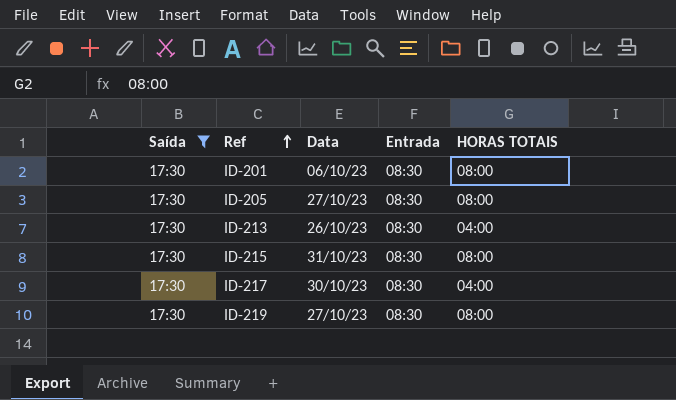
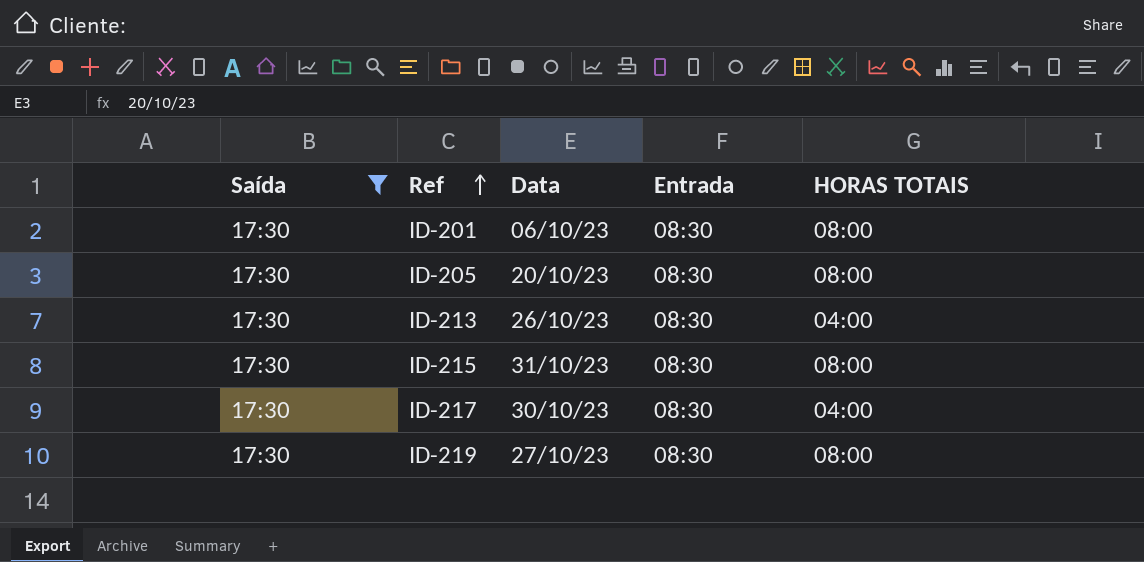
ID-205 | Data: 27/10/23 -> 20/10/23

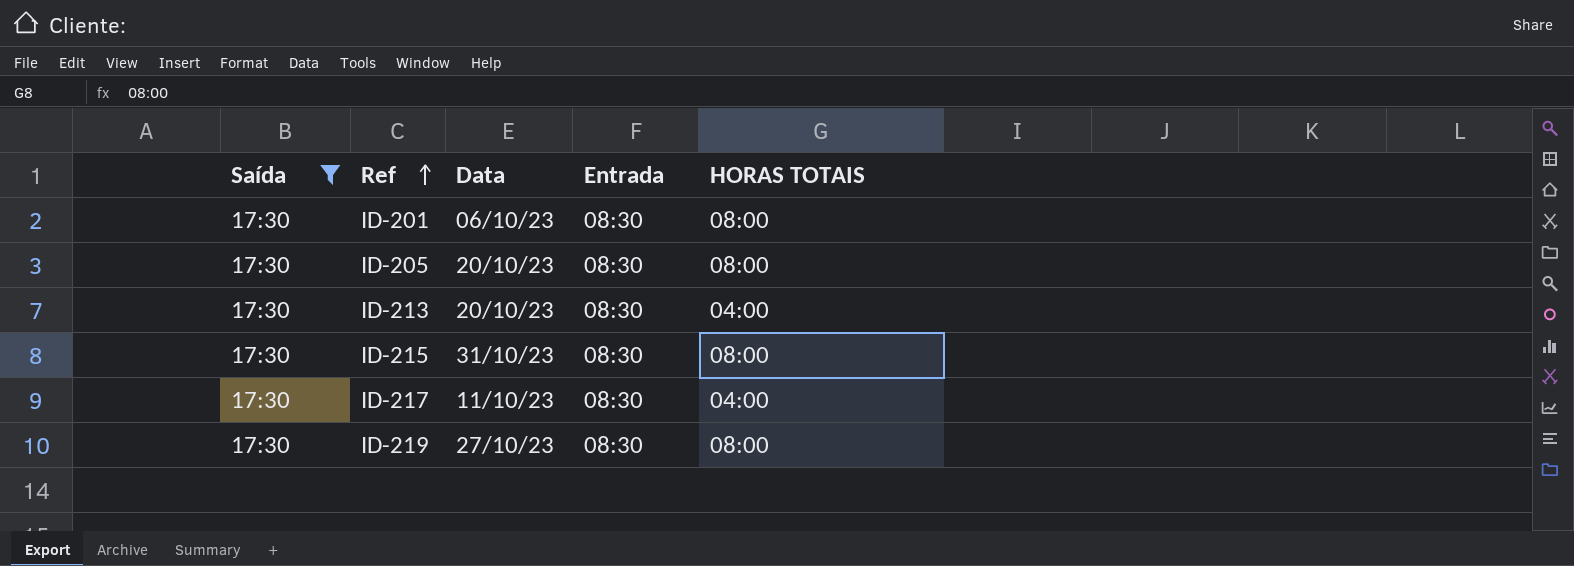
ID-213 | Data: 26/10/23 -> 20/10/23
ID-217 | Data: 30/10/23 -> 11/10/23

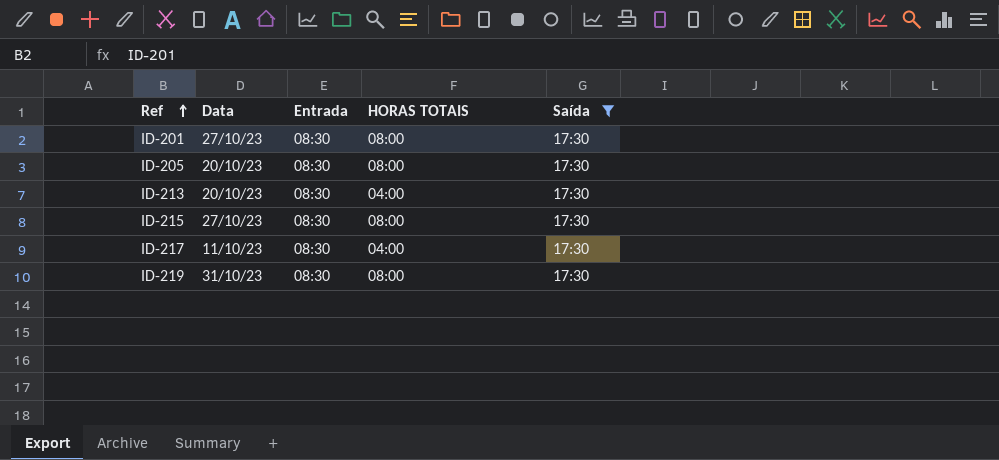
column Saída | position: 1 -> 5
ID-201 | Data: 06/10/23 -> 27/10/23
ID-215 | Data: 31/10/23 -> 27/10/23
ID-219 | Data: 27/10/23 -> 31/10/23

